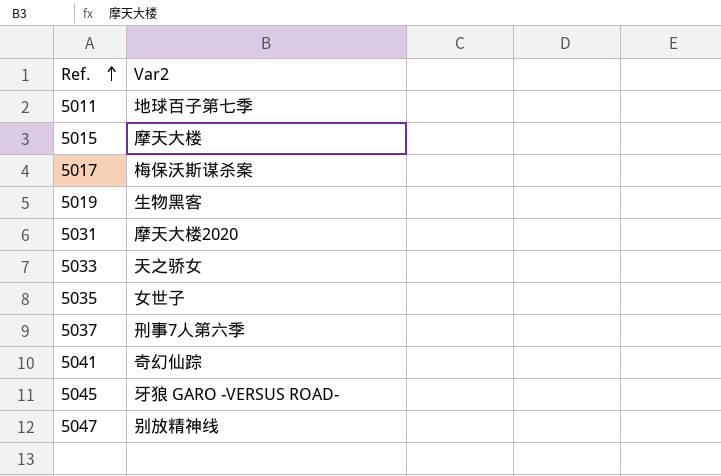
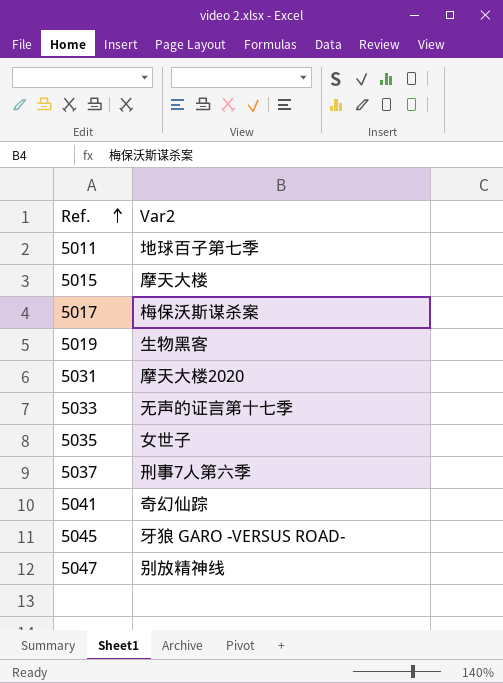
5033 | Var2: 天之骄女 -> 无声的证言第十七季

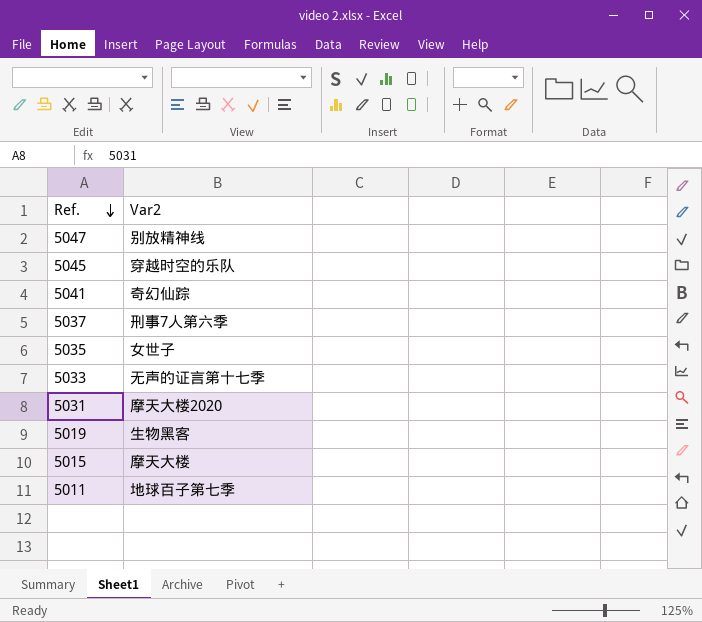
row order: Ref. ascending -> Ref. descending
row 5017: 梅保沃斯谋杀案 -> none
5045 | Var2: 牙狼 GARO -VERSUS ROAD- -> 穿越时空的乐队

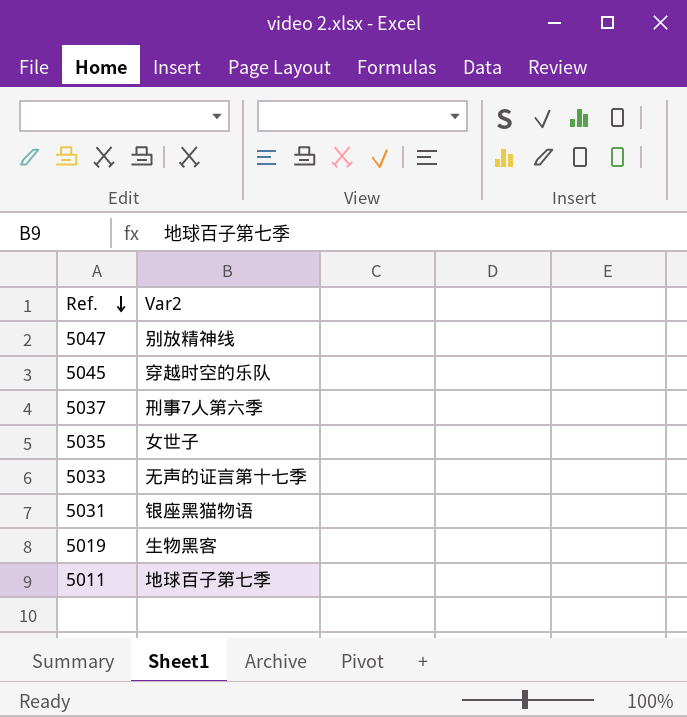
row 5041: 奇幻仙踪 -> none
row 5015: 摩天大楼 -> none
5031 | Var2: 摩天大楼2020 -> 银座黑猫物语

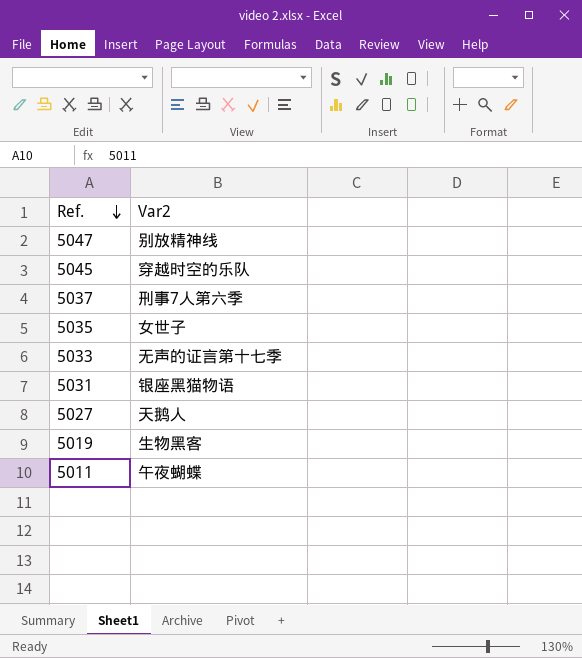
row 5027: none -> 天鹅人
5011 | Var2: 地球百子第七季 -> 午夜蝴蝶

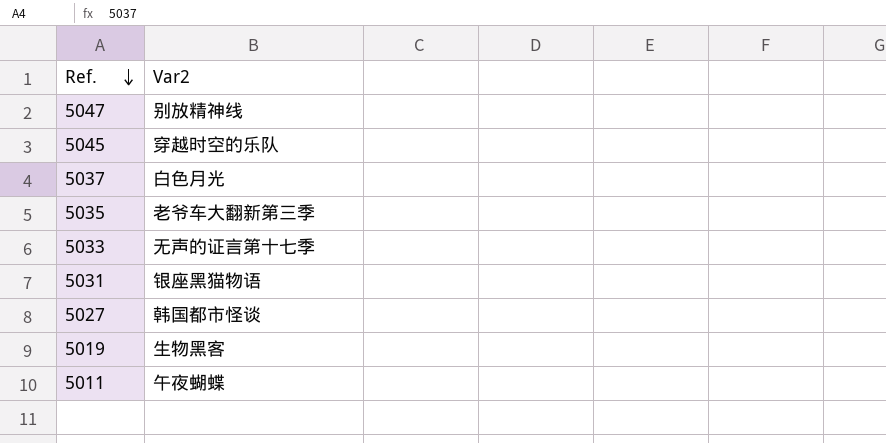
5037 | Var2: 刑事7人第六季 -> 白色月光
5035 | Var2: 女世子 -> 老爷车大翻新第三季
5027 | Var2: 天鹅人 -> 韩国都市怪谈

